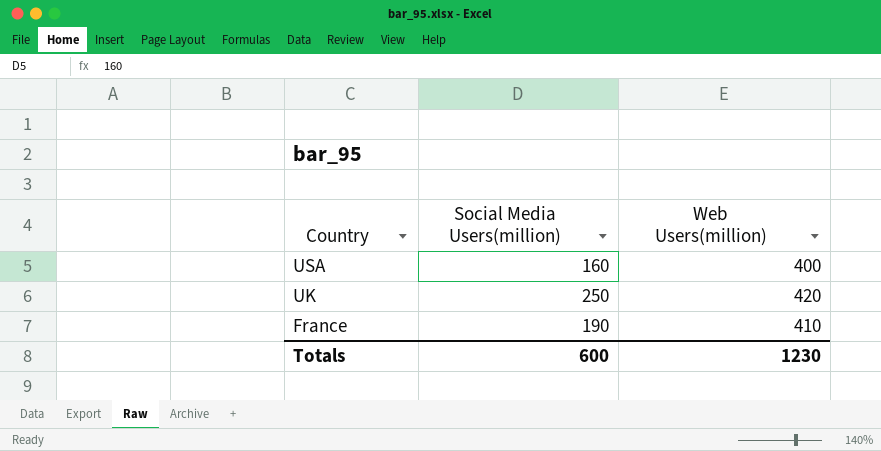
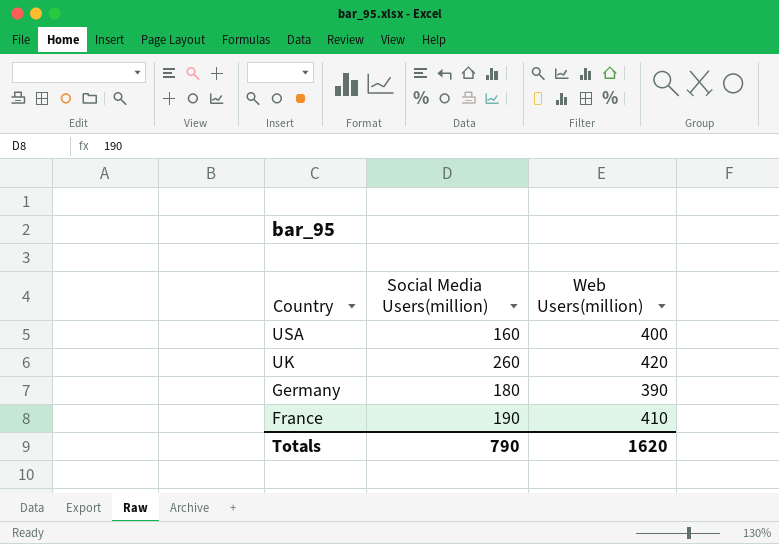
UK | Social Media Users(million): 250 -> 260
row Germany: none -> 180 | 390
Totals | Social Media Users(million): 600 -> 790
Totals | Web Users(million): 1230 -> 1620

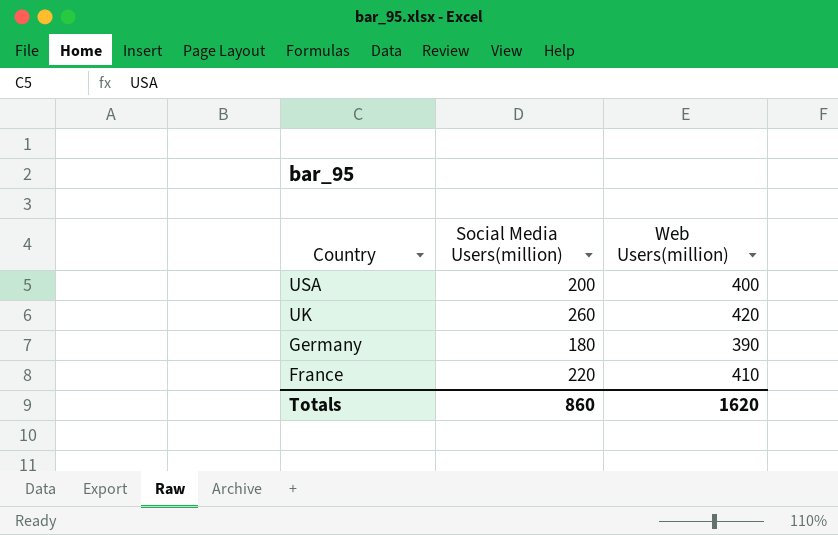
USA | Social Media Users(million): 160 -> 200
France | Social Media Users(million): 190 -> 220
Totals | Social Media Users(million): 790 -> 860

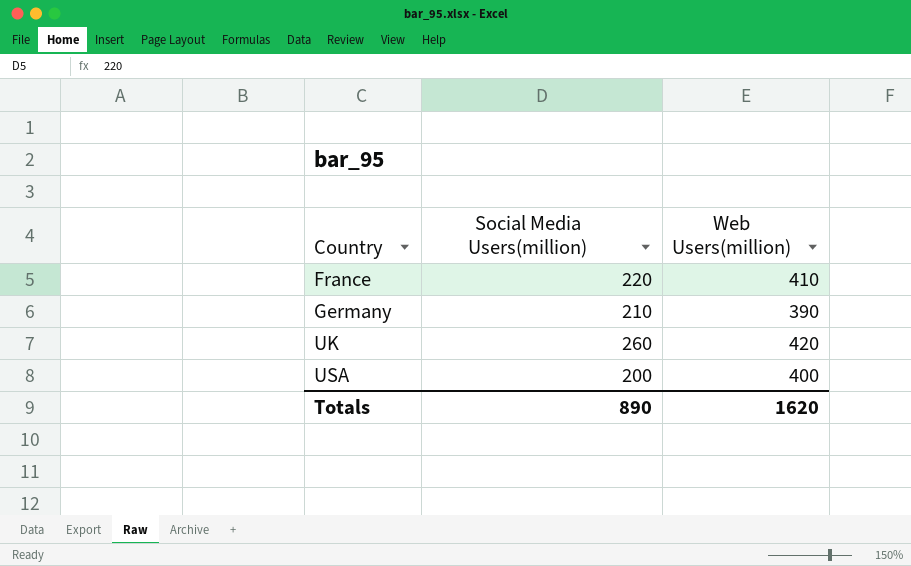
row order: Country descending -> Country ascending
Germany | Social Media Users(million): 180 -> 210
Totals | Social Media Users(million): 860 -> 890

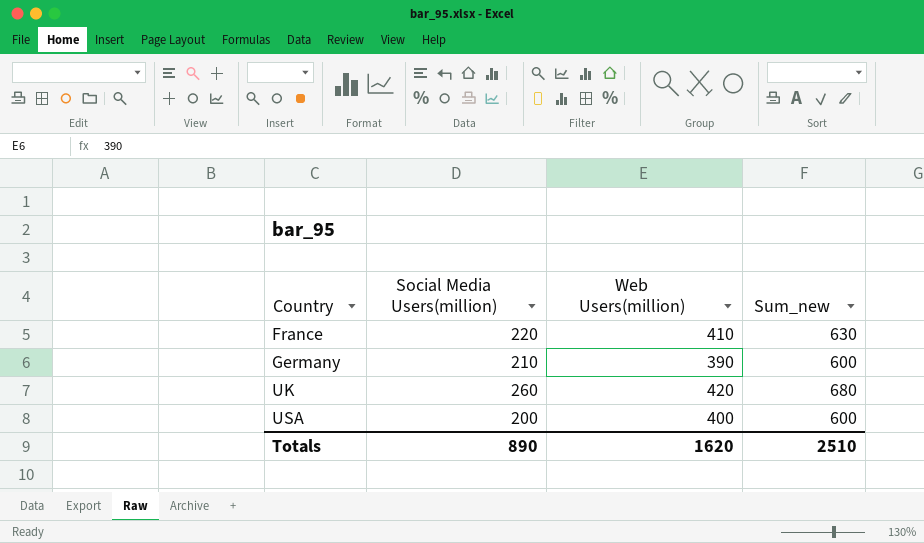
column Sum_new | formula: none -> [Social Media Users(million)] + [Web Users(million)]

